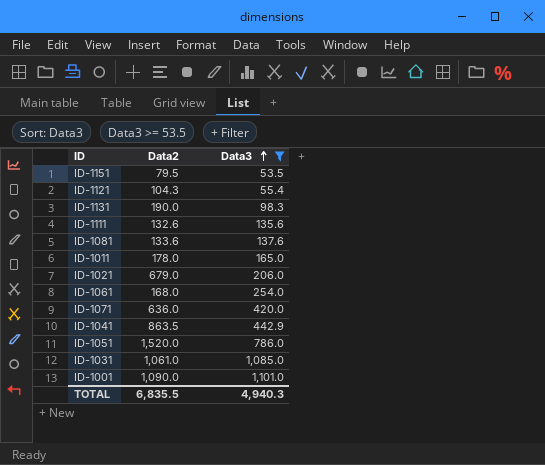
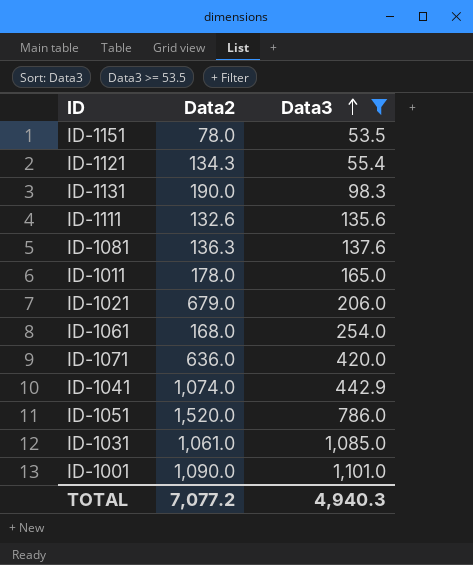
ID-1151 | Data2: 79.5 -> 78.0
ID-1121 | Data2: 104.3 -> 134.3
ID-1081 | Data2: 133.6 -> 136.3
ID-1041 | Data2: 863.5 -> 1,074.0
TOTAL | Data2: 6,835.5 -> 7,077.2

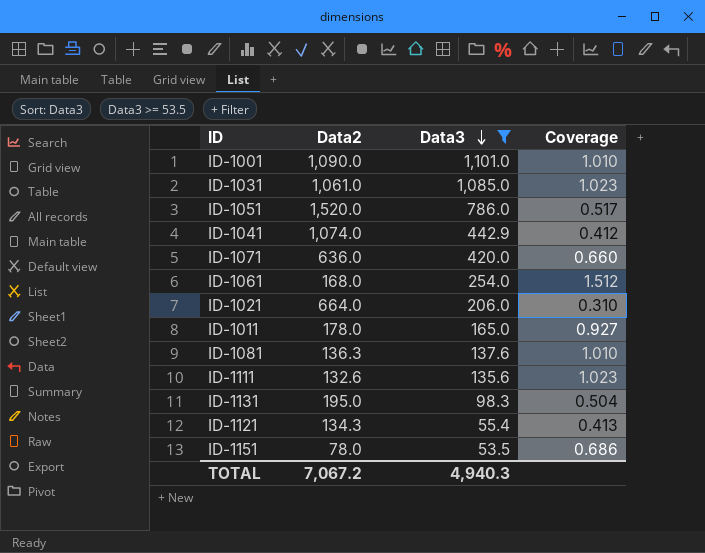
row order: Data3 ascending -> Data3 descending
column Coverage | formula: none -> [Data3] / [Data2]
ID-1021 | Data2: 679.0 -> 664.0
ID-1131 | Data2: 190.0 -> 195.0
TOTAL | Data2: 7,077.2 -> 7,067.2

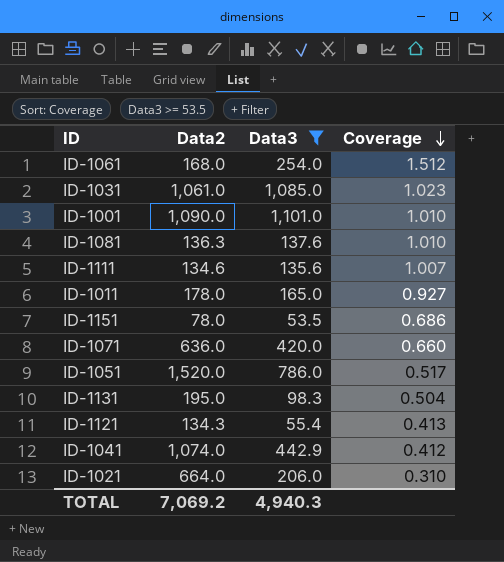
row order: Data3 descending -> Coverage descending
ID-1111 | Data2: 132.6 -> 134.6
ID-1111 | Coverage: 1.023 -> 1.007
TOTAL | Data2: 7,067.2 -> 7,069.2

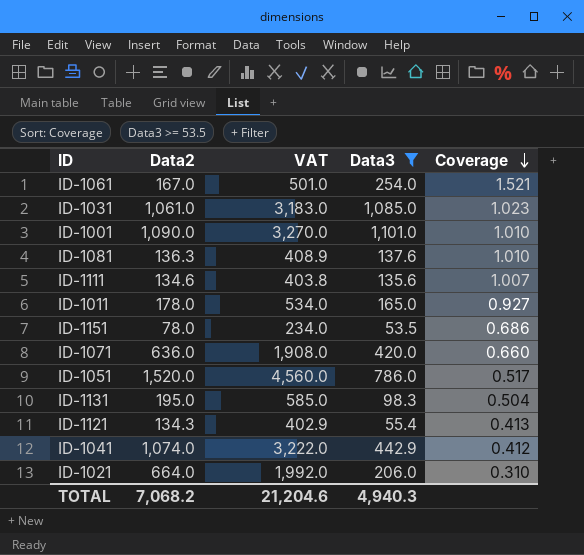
column VAT | formula: none -> [Data2] * 3
ID-1061 | Data2: 168.0 -> 167.0
ID-1061 | Coverage: 1.512 -> 1.521
TOTAL | Data2: 7,069.2 -> 7,068.2

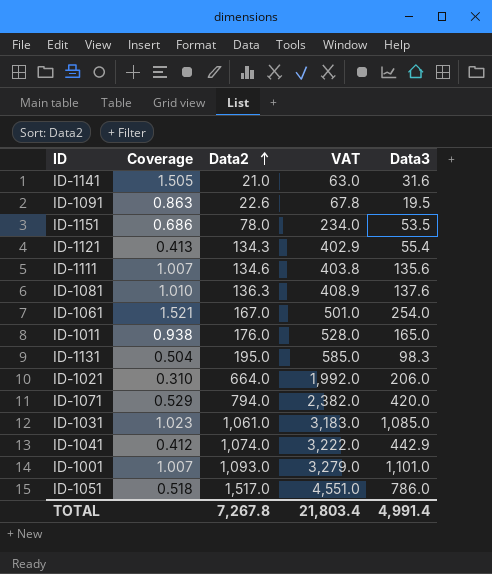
filter: Data3 >= 53.5 -> none
row order: Coverage descending -> Data2 ascending
column Coverage | position: 5 -> 2
ID-1011 | Coverage: 0.927 -> 0.938
ID-1011 | Data2: 178.0 -> 176.0
ID-1011 | VAT: 534.0 -> 528.0
ID-1071 | Coverage: 0.660 -> 0.529
ID-1071 | Data2: 636.0 -> 794.0
ID-1071 | VAT: 1,908.0 -> 2,382.0
ID-1001 | Coverage: 1.010 -> 1.007
ID-1001 | Data2: 1,090.0 -> 1,093.0
ID-1001 | VAT: 3,270.0 -> 3,279.0
ID-1051 | Coverage: 0.517 -> 0.518
ID-1051 | Data2: 1,520.0 -> 1,517.0
ID-1051 | VAT: 4,560.0 -> 4,551.0
TOTAL | Data2: 7,068.2 -> 7,267.8
TOTAL | VAT: 21,204.6 -> 21,803.4
TOTAL | Data3: 4,940.3 -> 4,991.4

